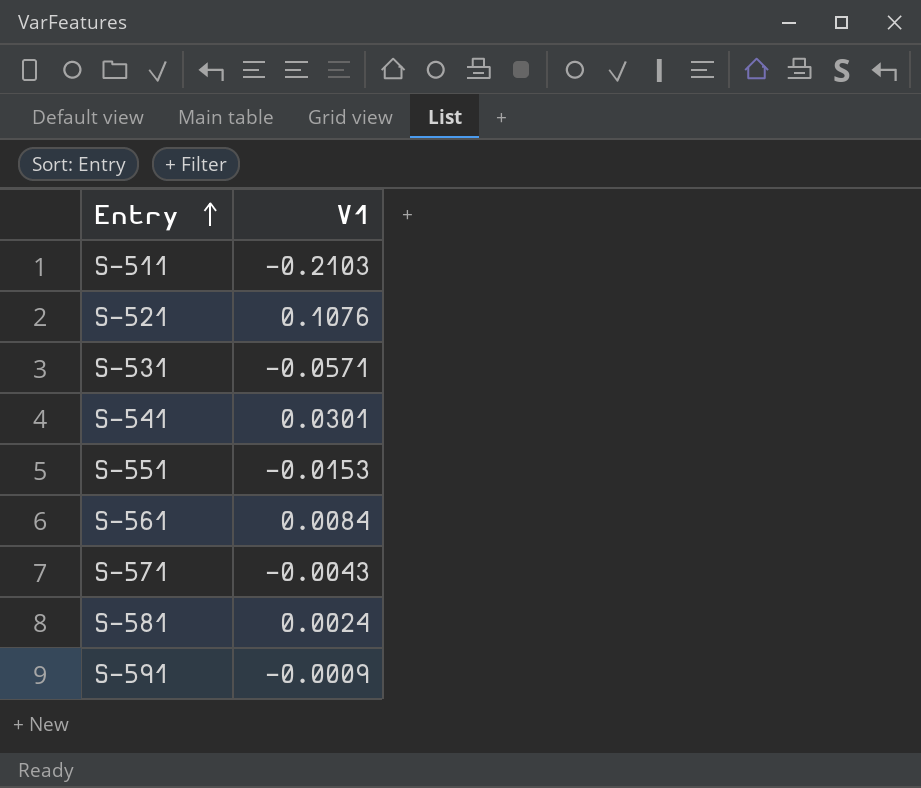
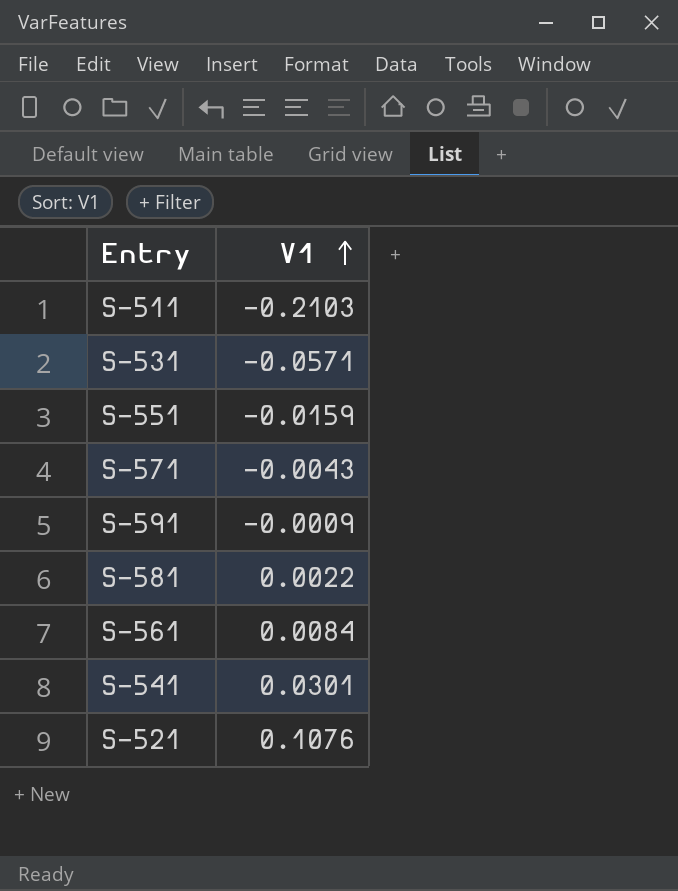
row order: Entry ascending -> V1 ascending
S-551 | V1: -0.0153 -> -0.0159
S-581 | V1: 0.0024 -> 0.0022

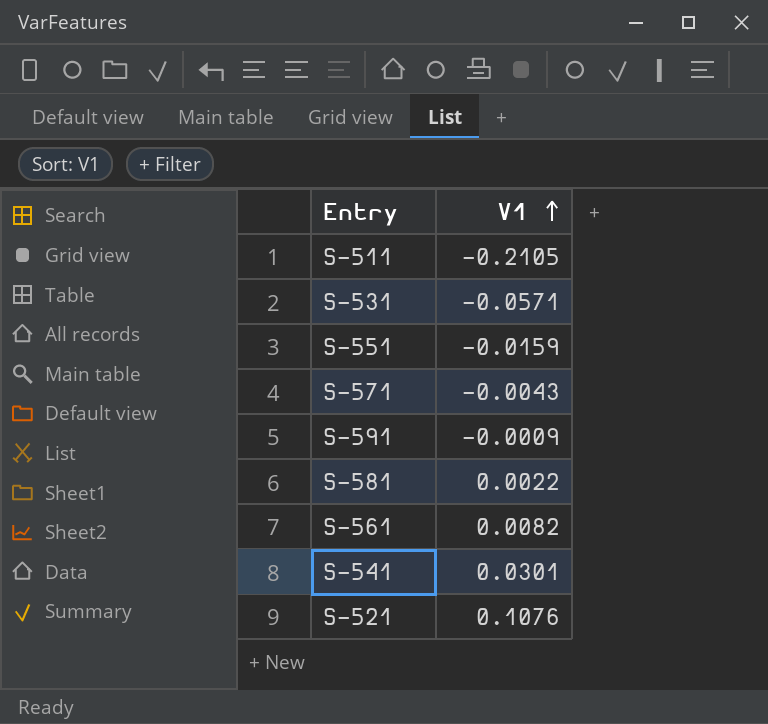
S-511 | V1: -0.2103 -> -0.2105
S-561 | V1: 0.0084 -> 0.0082

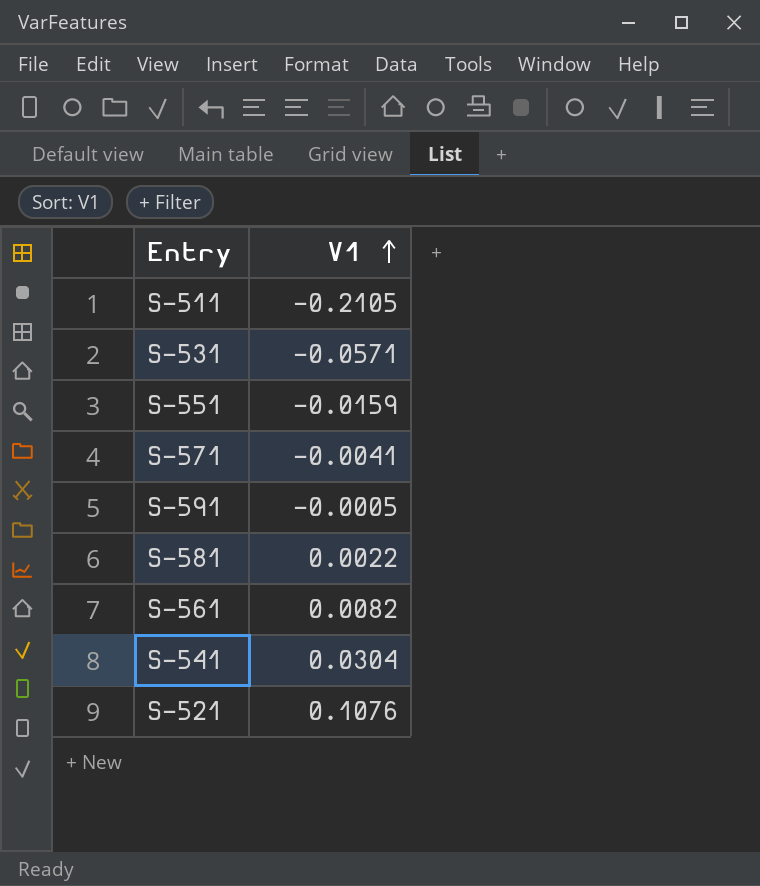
S-571 | V1: -0.0043 -> -0.0041
S-591 | V1: -0.0009 -> -0.0005
S-541 | V1: 0.0301 -> 0.0304

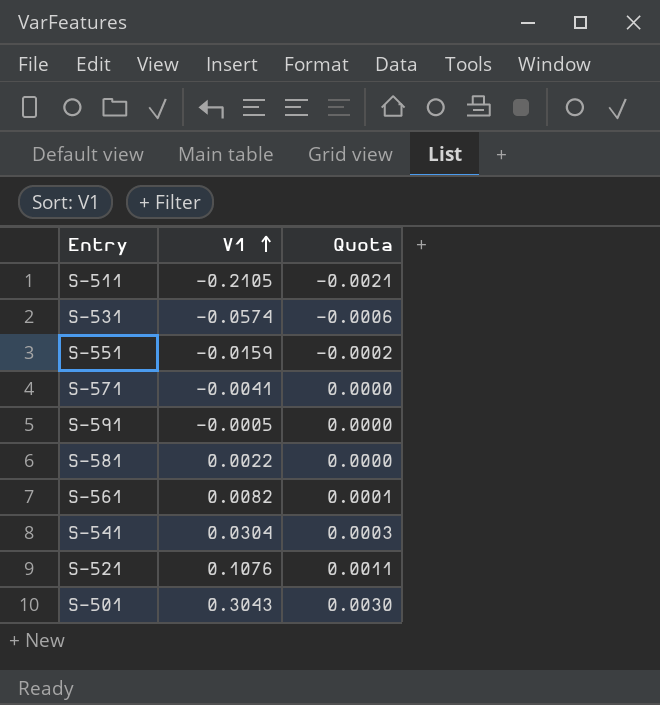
column Quota | formula: none -> [V1] * 0.01
S-531 | V1: -0.0571 -> -0.0574
row S-501: none -> 0.3043 | 0.0030

